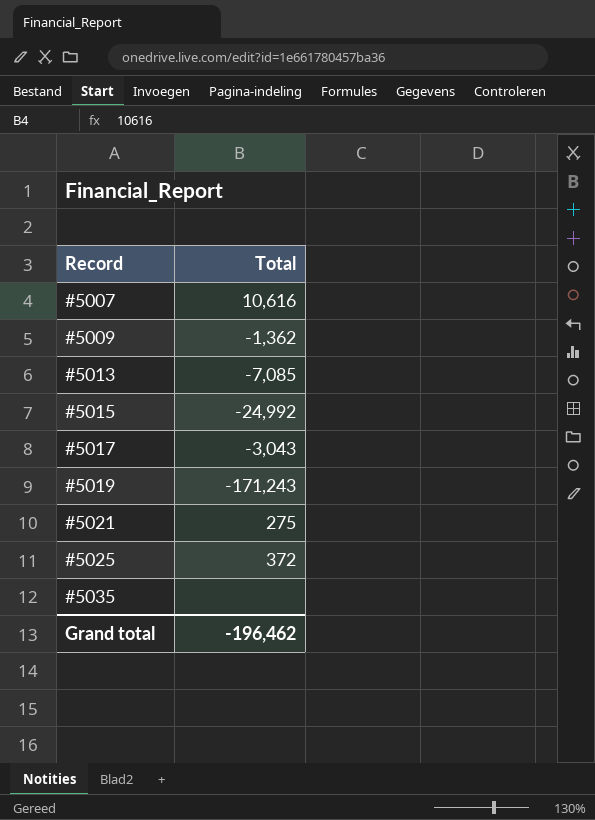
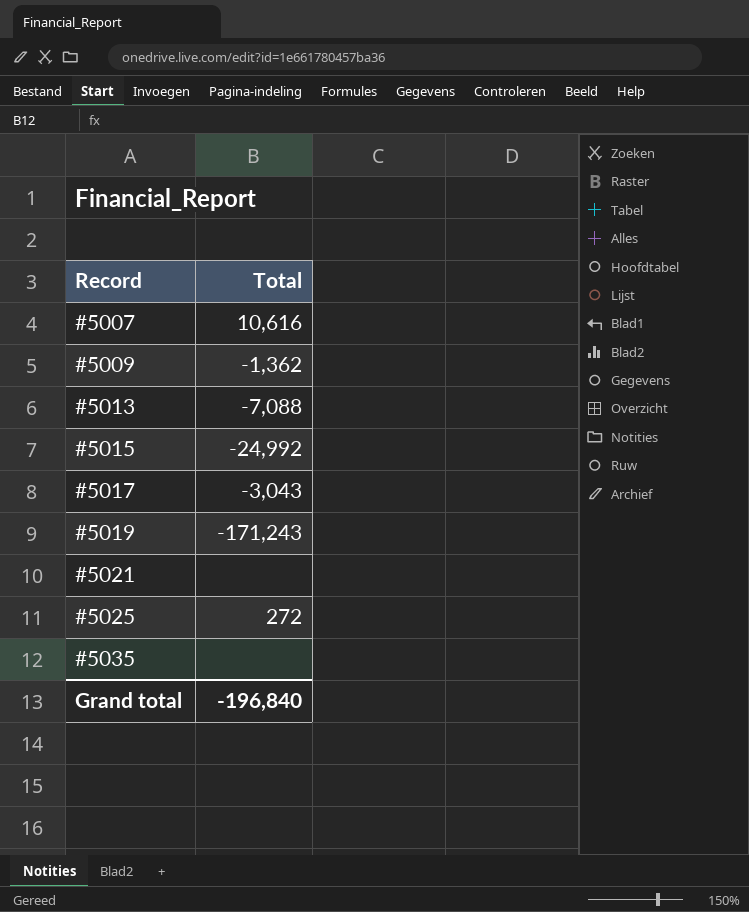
#5013 | Total: -7,085 -> -7,088
#5021 | Total: 275 -> none
#5025 | Total: 372 -> 272
Grand total | Total: -196,462 -> -196,840

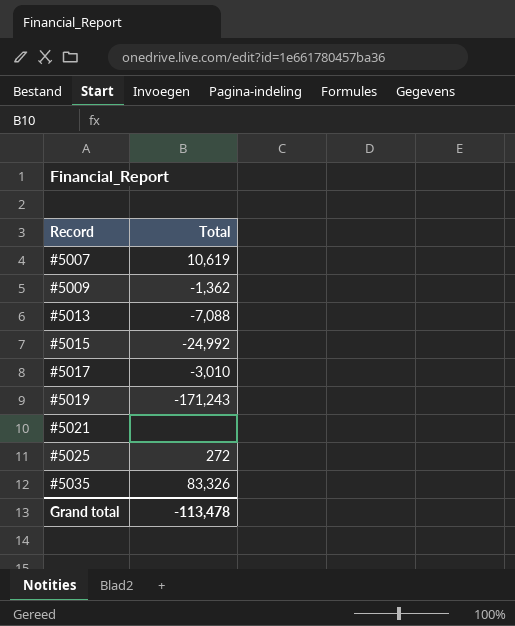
#5007 | Total: 10,616 -> 10,619
#5017 | Total: -3,043 -> -3,010
#5035 | Total: none -> 83,326
Grand total | Total: -196,840 -> -113,478

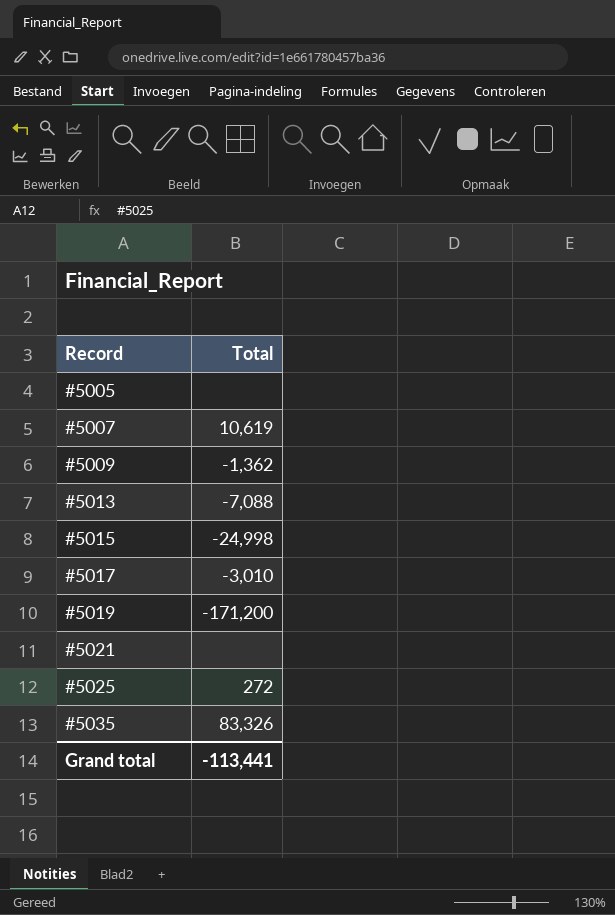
row #5005: none -> none
#5015 | Total: -24,992 -> -24,998
#5019 | Total: -171,243 -> -171,200
Grand total | Total: -113,478 -> -113,441

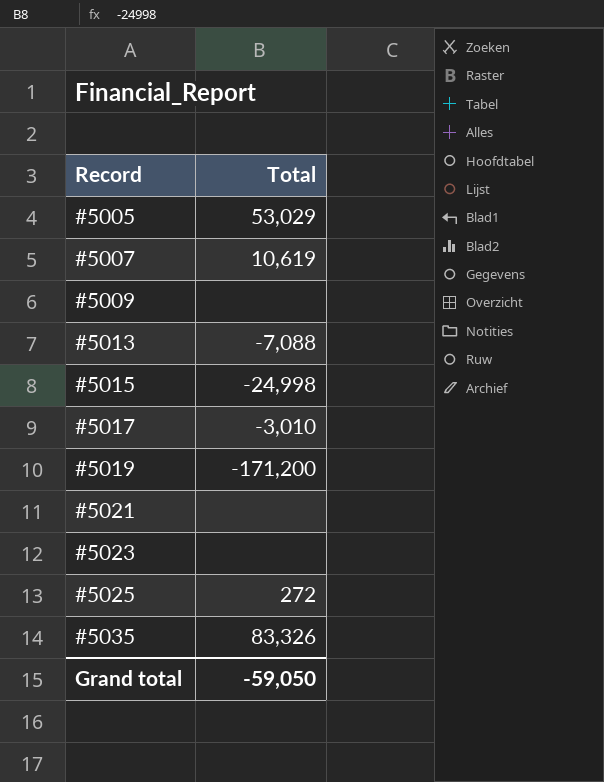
#5005 | Total: none -> 53,029
#5009 | Total: -1,362 -> none
row #5023: none -> none
Grand total | Total: -113,441 -> -59,050

